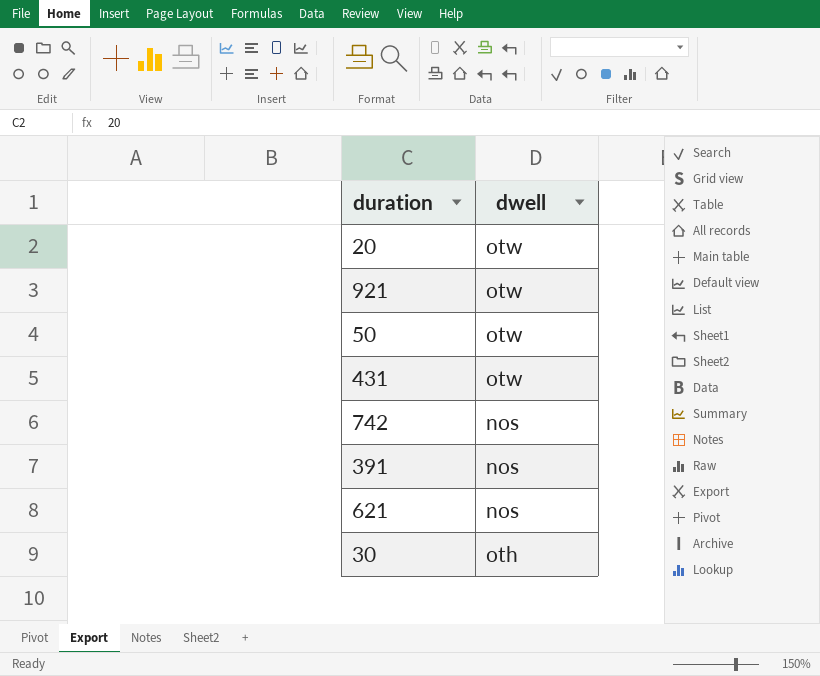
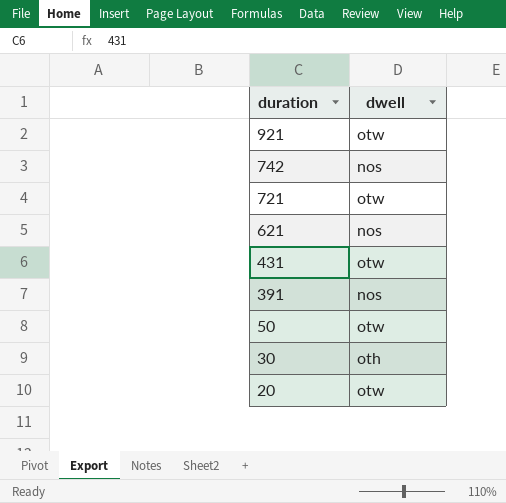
row order: none -> duration descending
row 721: none -> otw

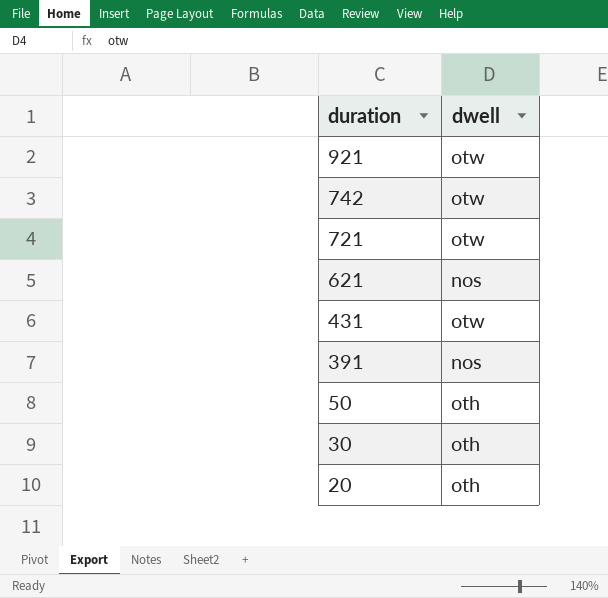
742 | dwell: nos -> otw
50 | dwell: otw -> oth
20 | dwell: otw -> oth

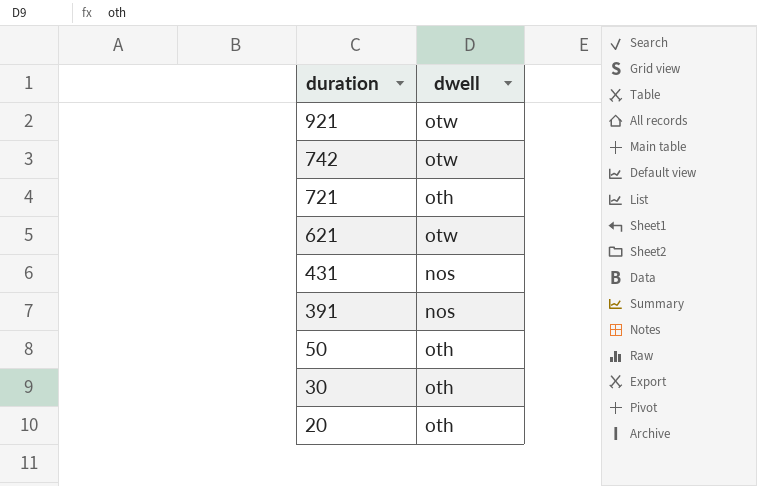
721 | dwell: otw -> oth
621 | dwell: nos -> otw
431 | dwell: otw -> nos

